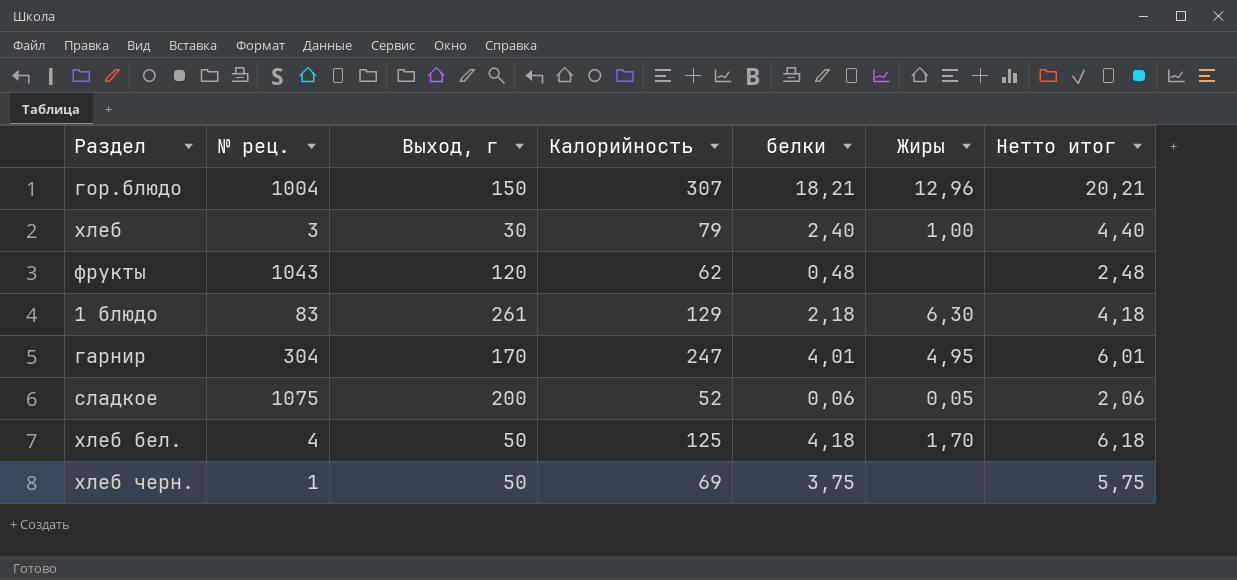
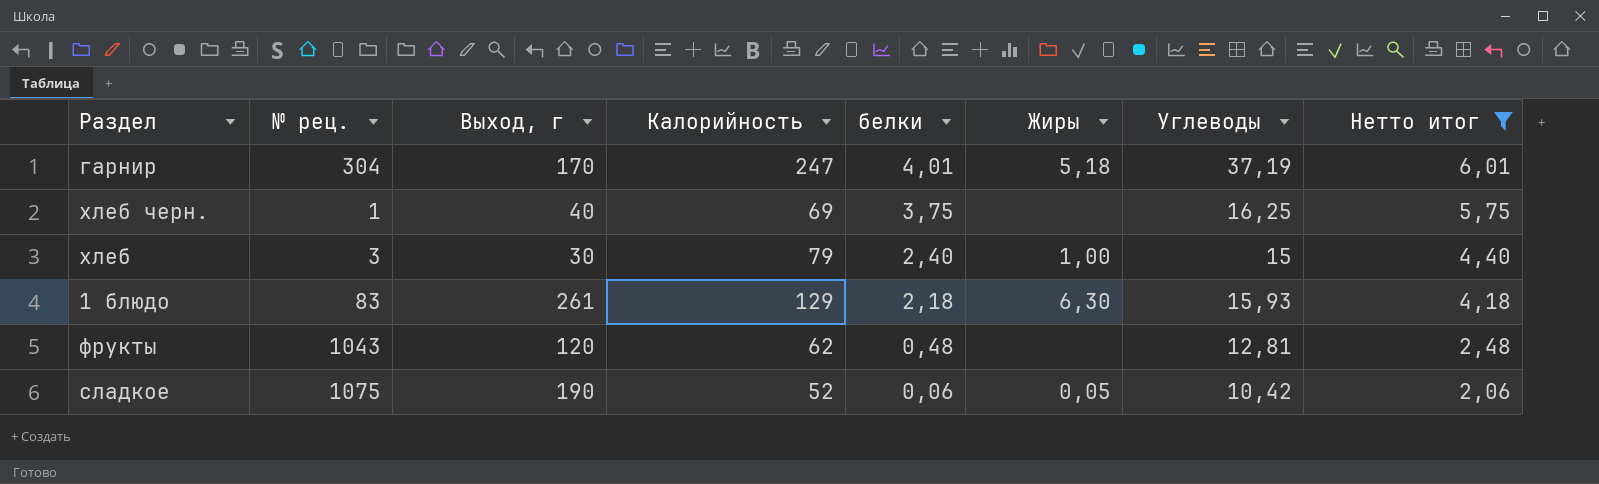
filter: none -> Нетто итог <= 6,01
row order: none -> белки descending
column Углеводы | position: none -> 7
гарнир | Жиры: 4,95 -> 5,18
хлеб черн. | Выход, г: 50 -> 40
сладкое | Выход, г: 200 -> 190

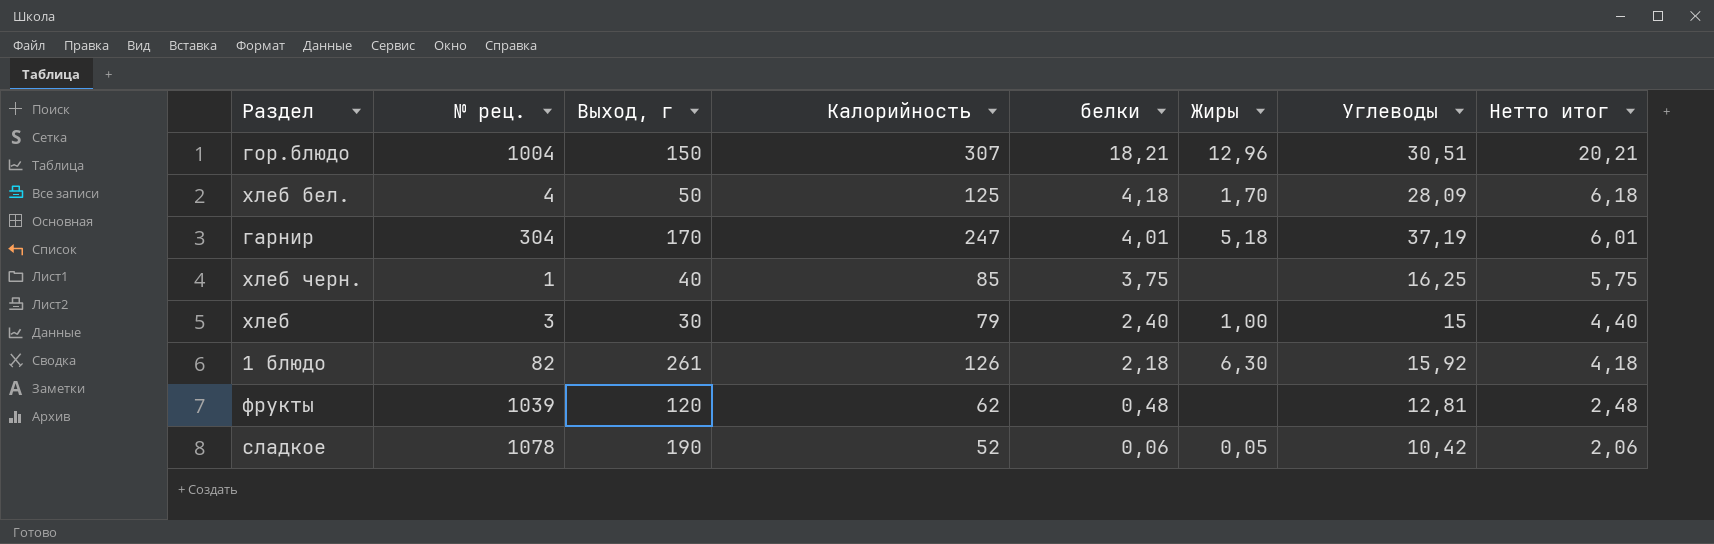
filter: Нетто итог <= 6,01 -> none
хлеб черн. | Калорийность: 69 -> 85
1 блюдо | № рец.: 83 -> 82
1 блюдо | Калорийность: 129 -> 126
1 блюдо | Углеводы: 15,93 -> 15,92
фрукты | № рец.: 1043 -> 1039
сладкое | № рец.: 1075 -> 1078

